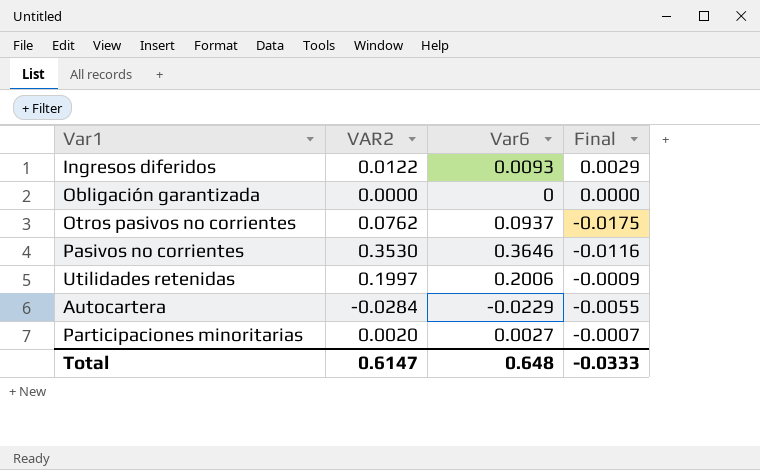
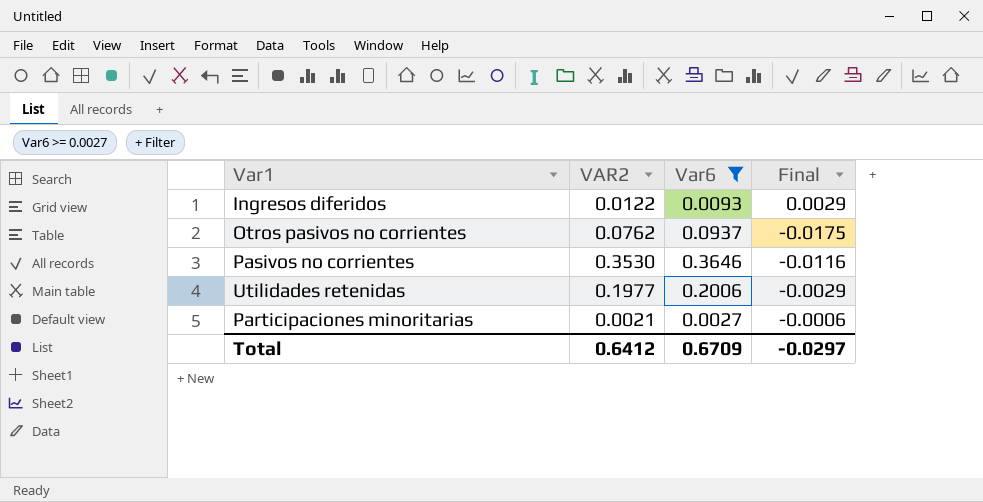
filter: none -> Var6 >= 0.0027
Utilidades retenidas | VAR2: 0.1997 -> 0.1977
Utilidades retenidas | Final: -0.0009 -> -0.0029
Participaciones minoritarias | VAR2: 0.0020 -> 0.0021
Participaciones minoritarias | Final: -0.0007 -> -0.0006
Total | VAR2: 0.6147 -> 0.6412
Total | Var6: 0.648 -> 0.6709
Total | Final: -0.0333 -> -0.0297

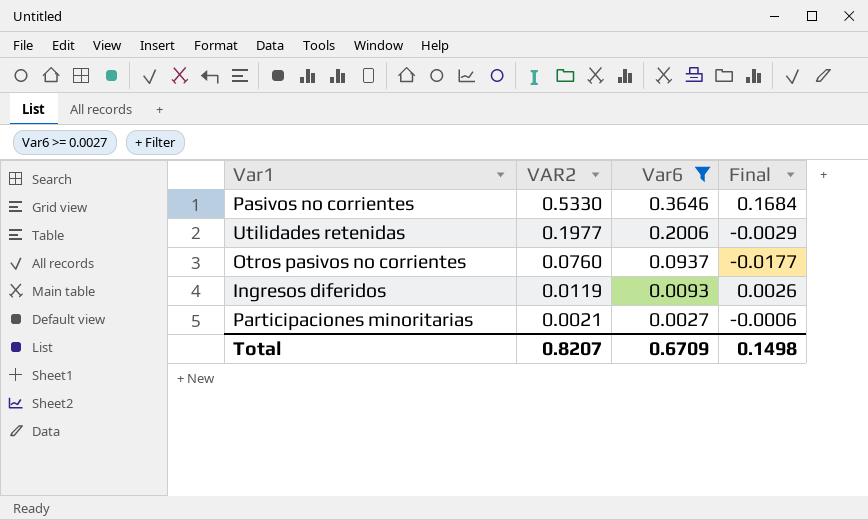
row order: none -> VAR2 descending
Pasivos no corrientes | VAR2: 0.3530 -> 0.5330
Pasivos no corrientes | Final: -0.0116 -> 0.1684
Otros pasivos no corrientes | VAR2: 0.0762 -> 0.0760
Otros pasivos no corrientes | Final: -0.0175 -> -0.0177
Ingresos diferidos | VAR2: 0.0122 -> 0.0119
Ingresos diferidos | Final: 0.0029 -> 0.0026
Total | VAR2: 0.6412 -> 0.8207
Total | Final: -0.0297 -> 0.1498

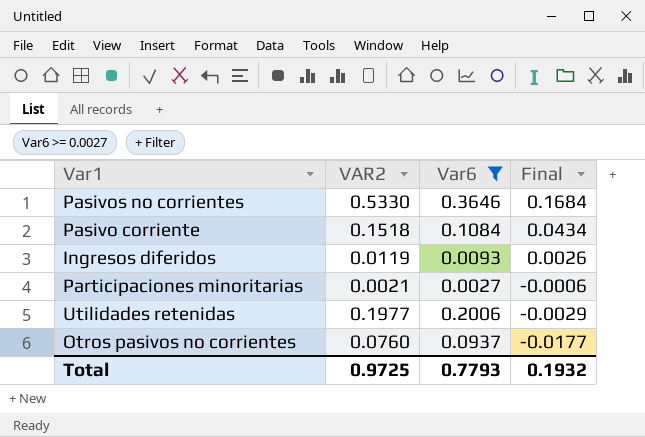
row order: VAR2 descending -> Final descending
row Pasivo corriente: none -> 0.1518 | 0.1084 | 0.0434
Total | VAR2: 0.8207 -> 0.9725
Total | Var6: 0.6709 -> 0.7793
Total | Final: 0.1498 -> 0.1932

